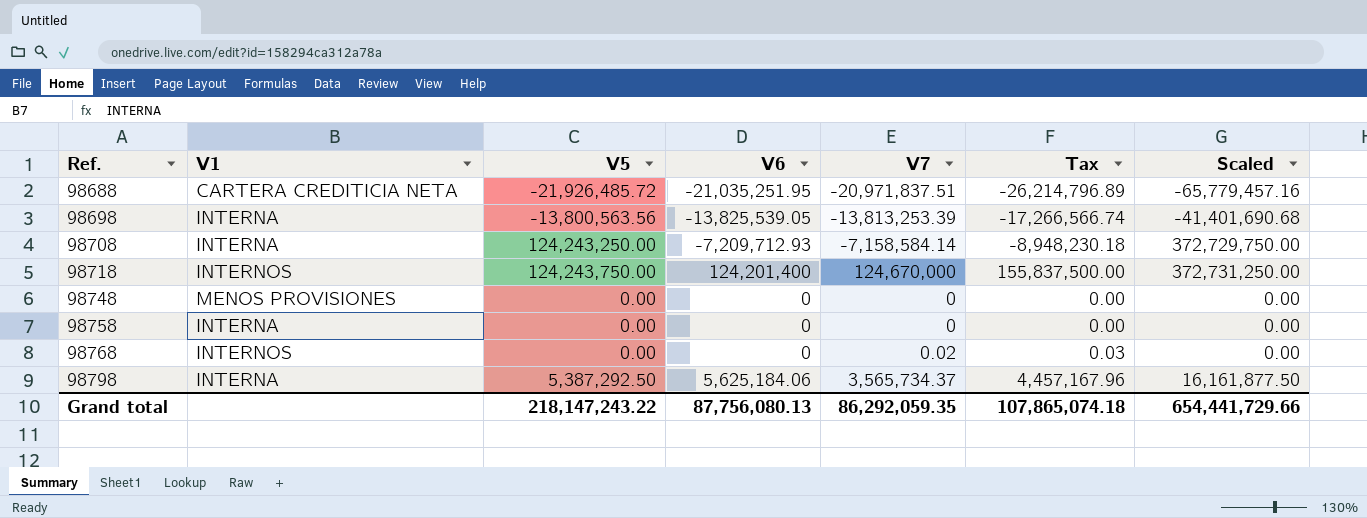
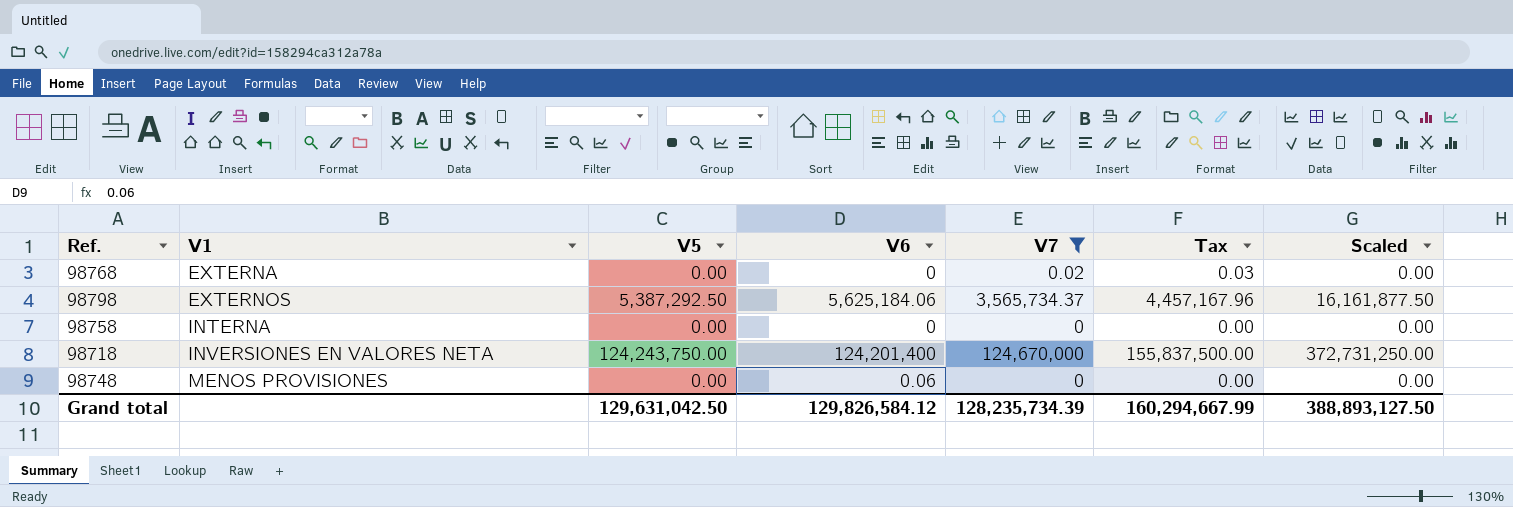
filter: none -> V7 >= 0
row order: Ref. ascending -> V1 ascending
98768 | V1: INTERNOS -> EXTERNA
98798 | V1: INTERNA -> EXTERNOS
98718 | V1: INTERNOS -> INVERSIONES EN VALORES NETA
98748 | V6: 0 -> 0.06
Grand total | V5: 218,147,243.22 -> 129,631,042.50
Grand total | V6: 87,756,080.13 -> 129,826,584.12
Grand total | V7: 86,292,059.35 -> 128,235,734.39
Grand total | Tax: 107,865,074.18 -> 160,294,667.99
Grand total | Scaled: 654,441,729.66 -> 388,893,127.50

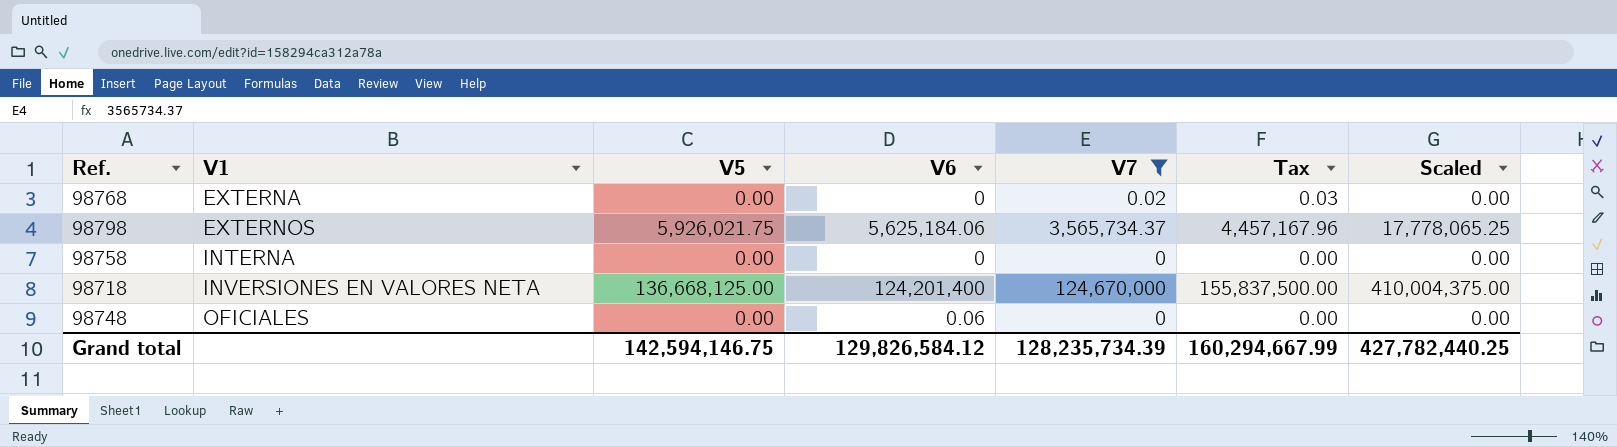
98798 | V5: 5,387,292.50 -> 5,926,021.75
98798 | Scaled: 16,161,877.50 -> 17,778,065.25
98718 | V5: 124,243,750.00 -> 136,668,125.00
98718 | Scaled: 372,731,250.00 -> 410,004,375.00
98748 | V1: MENOS PROVISIONES -> OFICIALES
Grand total | V5: 129,631,042.50 -> 142,594,146.75
Grand total | Scaled: 388,893,127.50 -> 427,782,440.25

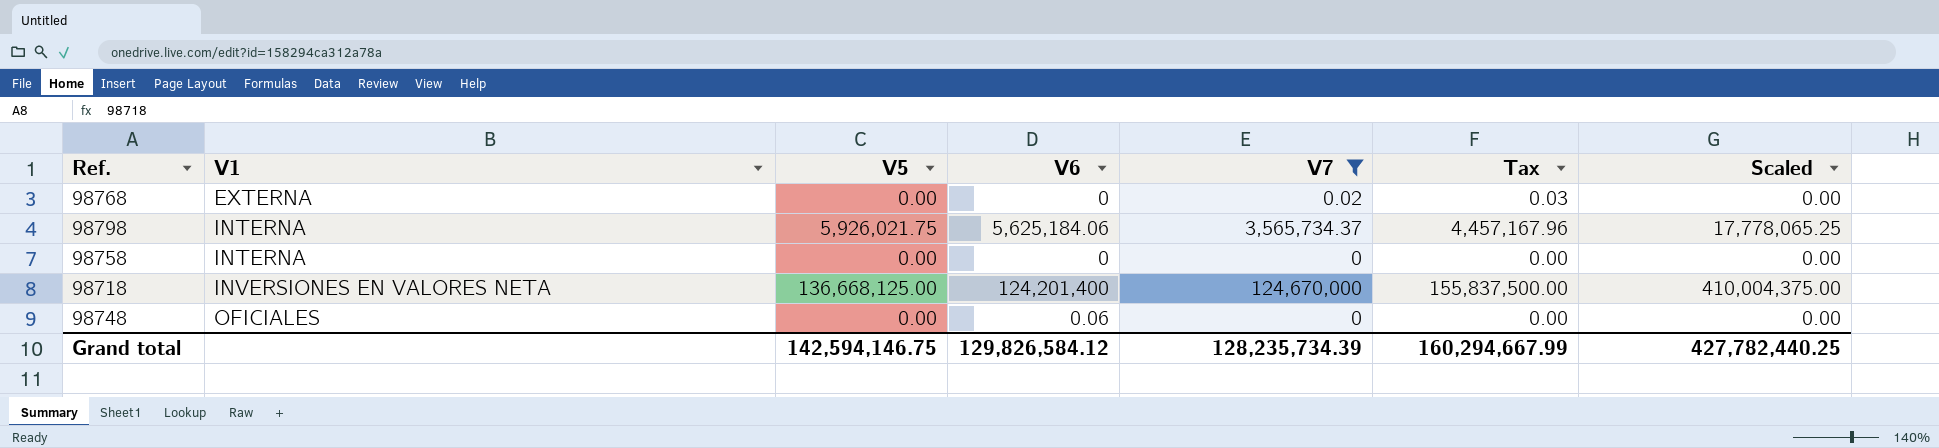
98798 | V1: EXTERNOS -> INTERNA

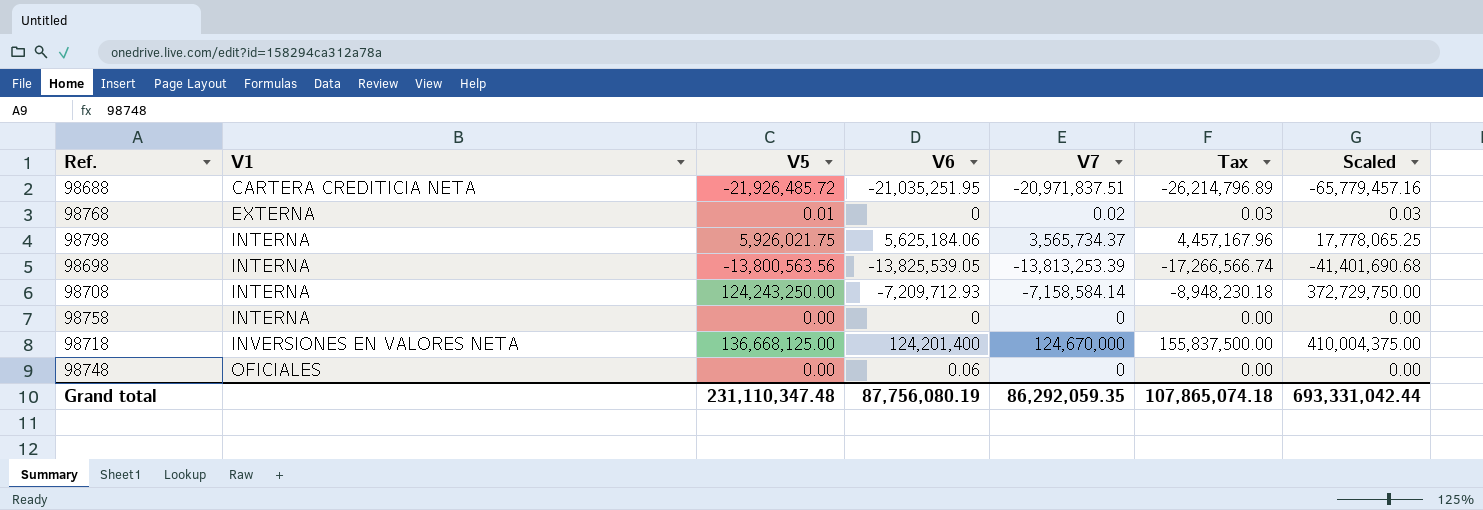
filter: V7 >= 0 -> none
98768 | V5: 0.00 -> 0.01
98768 | Scaled: 0.00 -> 0.03
Grand total | V5: 142,594,146.75 -> 231,110,347.48
Grand total | V6: 129,826,584.12 -> 87,756,080.19
Grand total | V7: 128,235,734.39 -> 86,292,059.35
Grand total | Tax: 160,294,667.99 -> 107,865,074.18
Grand total | Scaled: 427,782,440.25 -> 693,331,042.44

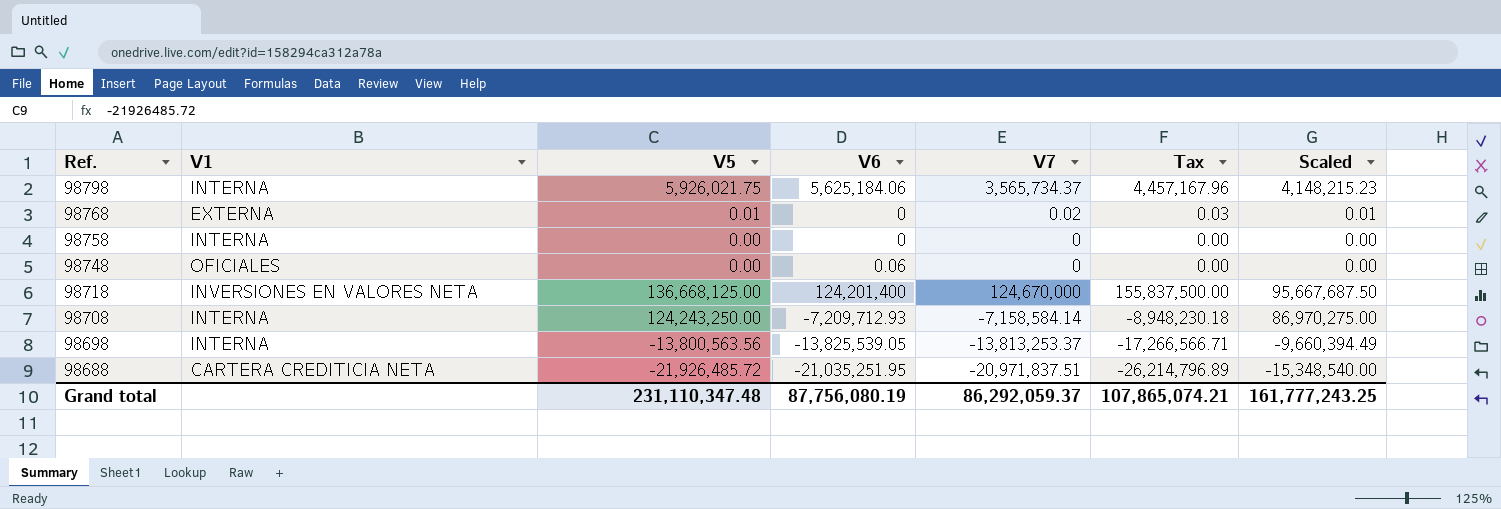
row order: V1 ascending -> Ref. descending
column Scaled | formula: [V5] * 3 -> [V5] * 0.7
98698 | V7: -13,813,253.39 -> -13,813,253.37
98698 | Tax: -17,266,566.74 -> -17,266,566.71
Grand total | V7: 86,292,059.35 -> 86,292,059.37
Grand total | Tax: 107,865,074.18 -> 107,865,074.21
Grand total | Scaled: 693,331,042.44 -> 161,777,243.25

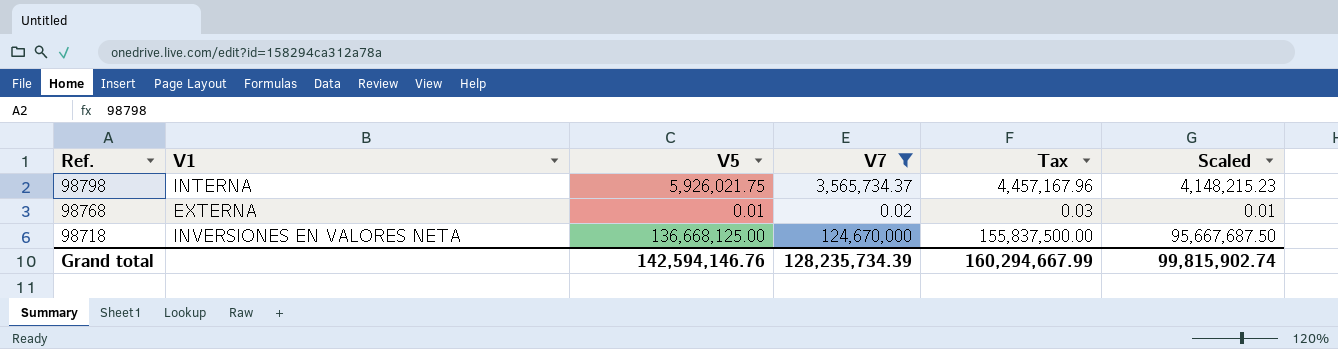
filter: none -> V7 >= 0.02
column V6 | position: 4 -> none
Grand total | V5: 231,110,347.48 -> 142,594,146.76
Grand total | V7: 86,292,059.37 -> 128,235,734.39
Grand total | Tax: 107,865,074.21 -> 160,294,667.99
Grand total | Scaled: 161,777,243.25 -> 99,815,902.74

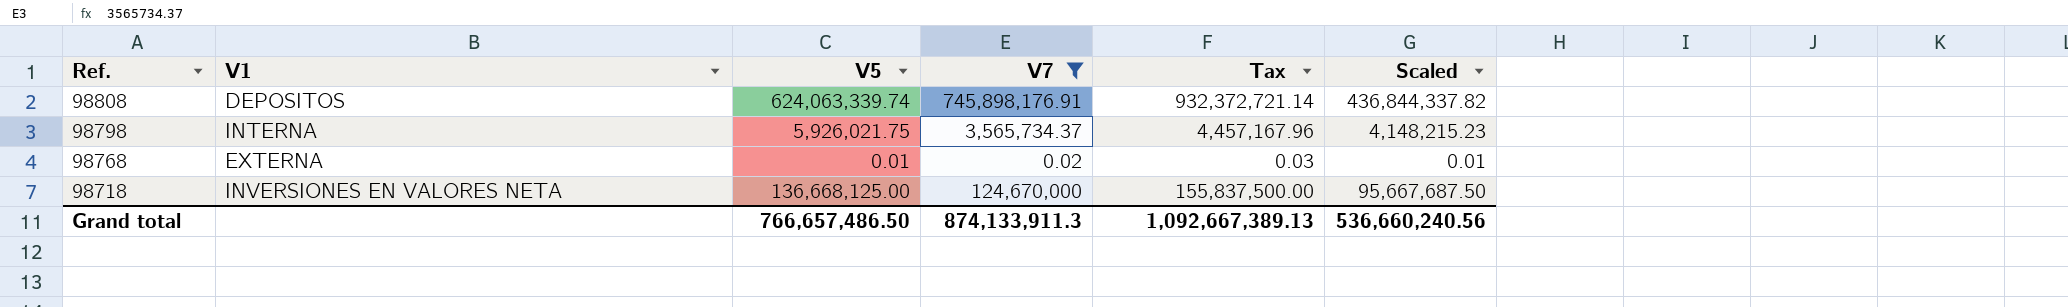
row 98808: none -> DEPOSITOS | 624,063,339.74 | 745,898,176.91 | 932,372,721.14 | 436,844,337.82
Grand total | V5: 142,594,146.76 -> 766,657,486.50
Grand total | V7: 128,235,734.39 -> 874,133,911.3
Grand total | Tax: 160,294,667.99 -> 1,092,667,389.13
Grand total | Scaled: 99,815,902.74 -> 536,660,240.56

